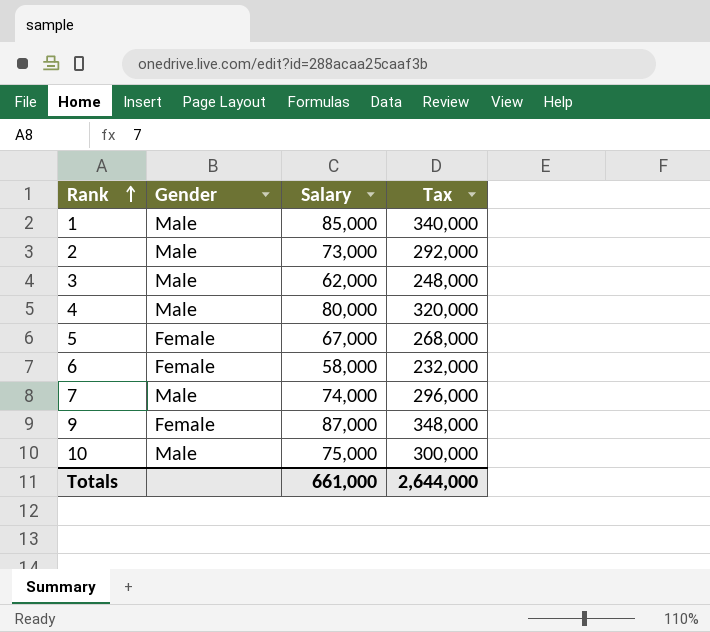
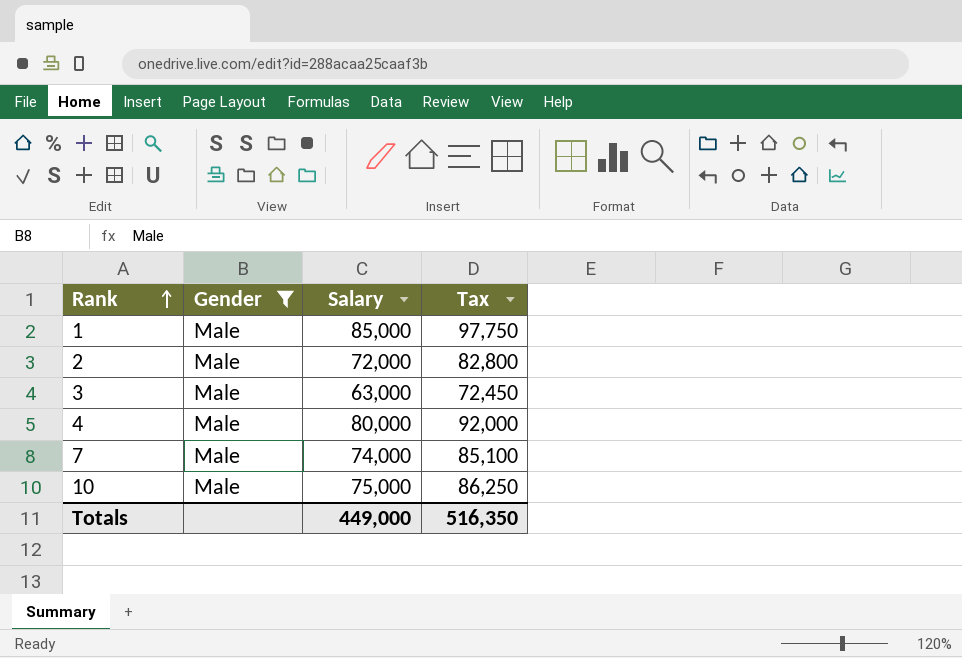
filter: none -> Gender = Male
column Tax | formula: [Salary] * 4 -> [Salary] * 1.15
2 | Salary: 73,000 -> 72,000
3 | Salary: 62,000 -> 63,000
Totals | Salary: 661,000 -> 449,000
Totals | Tax: 2,644,000 -> 516,350

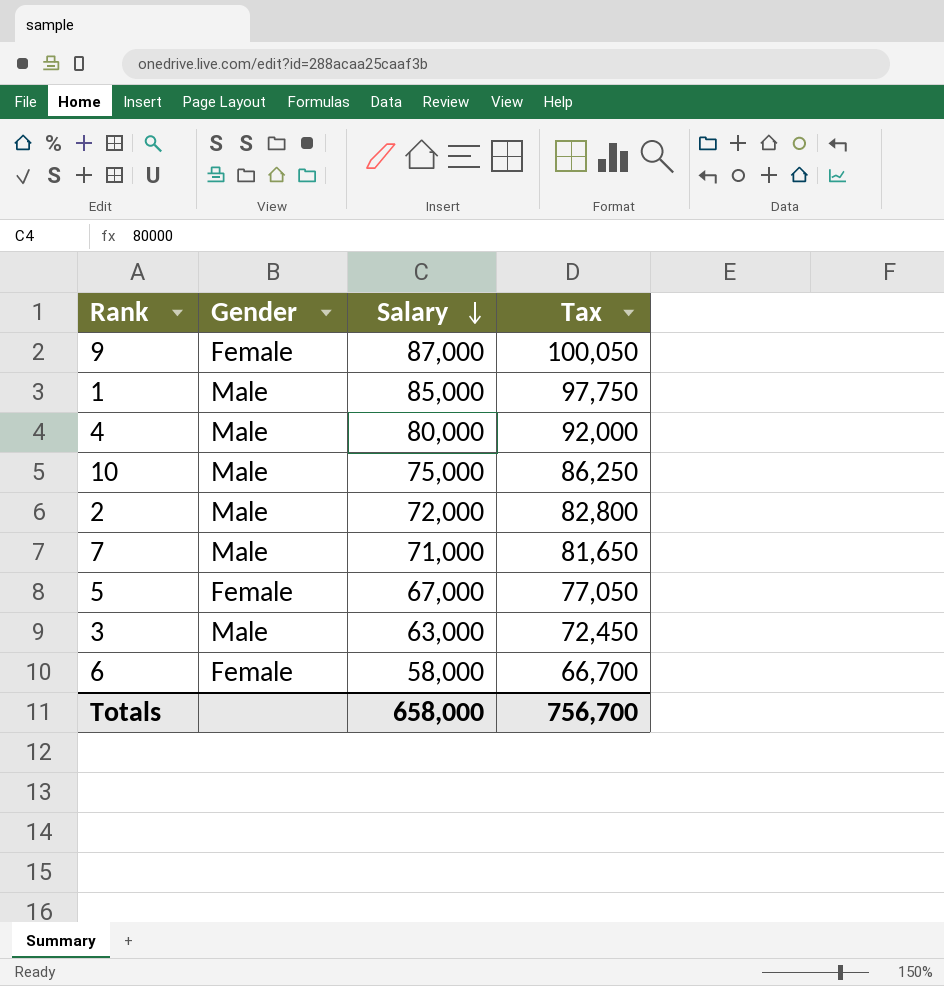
filter: Gender = Male -> none
row order: Rank ascending -> Salary descending
7 | Salary: 74,000 -> 71,000
7 | Tax: 85,100 -> 81,650
Totals | Salary: 449,000 -> 658,000
Totals | Tax: 516,350 -> 756,700

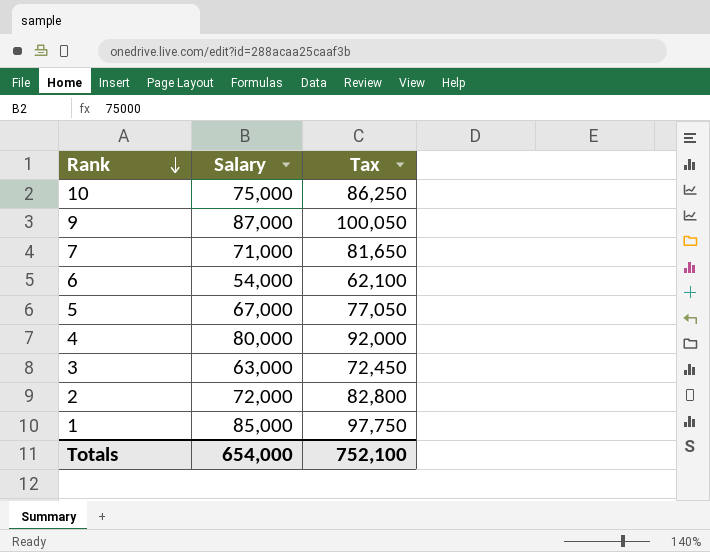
row order: Salary descending -> Rank descending
column Gender | position: 2 -> none
6 | Salary: 58,000 -> 54,000
6 | Tax: 66,700 -> 62,100
Totals | Salary: 658,000 -> 654,000
Totals | Tax: 756,700 -> 752,100

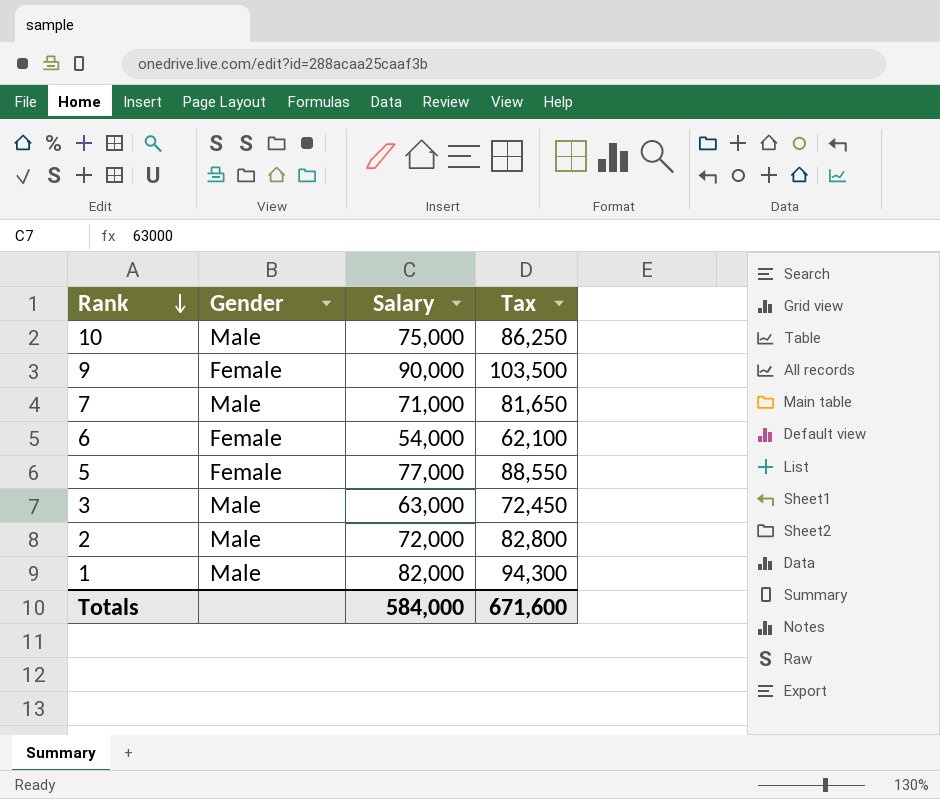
column Gender | position: none -> 2
row 4: 80,000 | 92,000 -> none
9 | Salary: 87,000 -> 90,000
9 | Tax: 100,050 -> 103,500
5 | Salary: 67,000 -> 77,000
5 | Tax: 77,050 -> 88,550
1 | Salary: 85,000 -> 82,000
1 | Tax: 97,750 -> 94,300
Totals | Salary: 654,000 -> 584,000
Totals | Tax: 752,100 -> 671,600

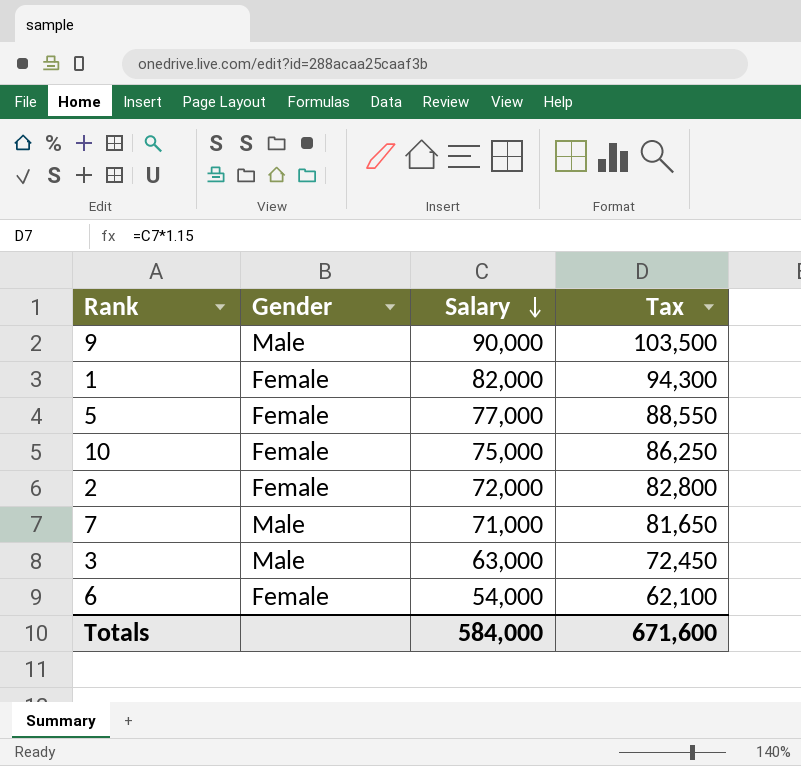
row order: Rank descending -> Salary descending
9 | Gender: Female -> Male
1 | Gender: Male -> Female
10 | Gender: Male -> Female
2 | Gender: Male -> Female

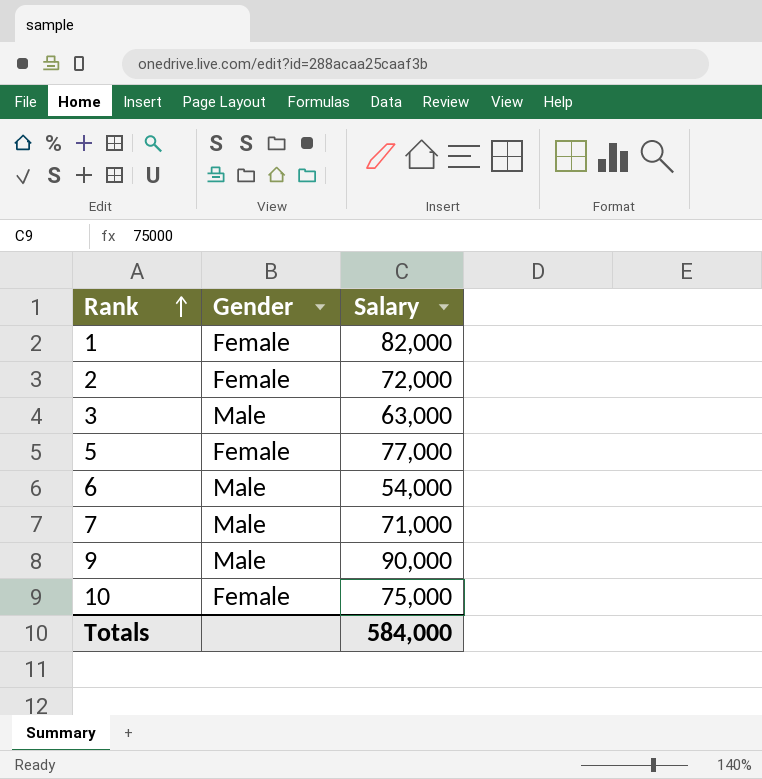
row order: Salary descending -> Rank ascending
column Tax | formula: [Salary] * 1.15 -> none
6 | Gender: Female -> Male

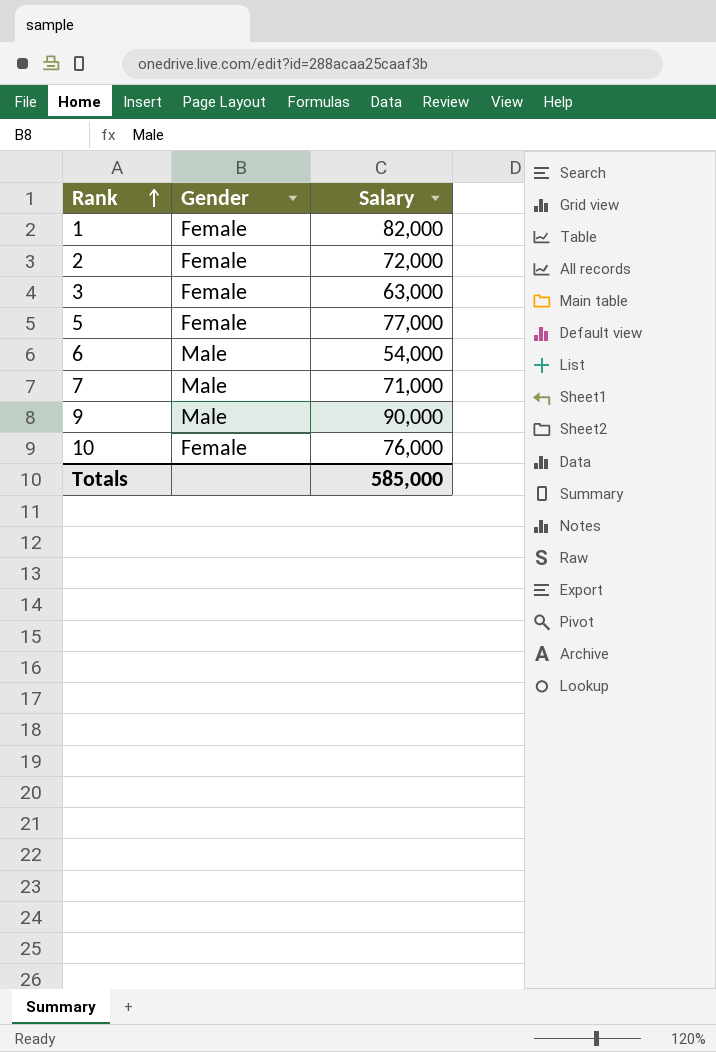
3 | Gender: Male -> Female
10 | Salary: 75,000 -> 76,000
Totals | Salary: 584,000 -> 585,000

